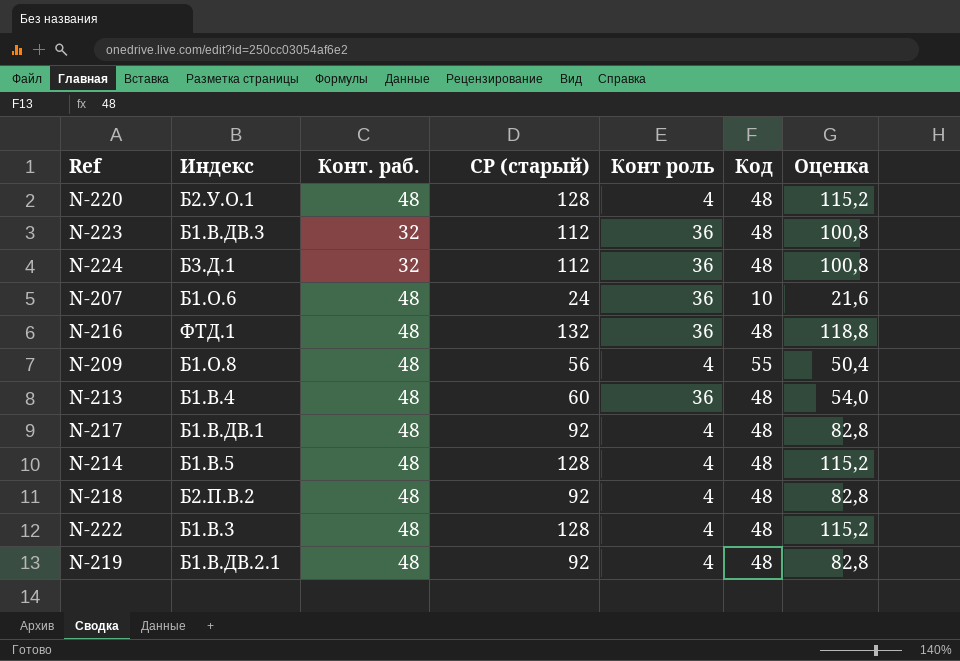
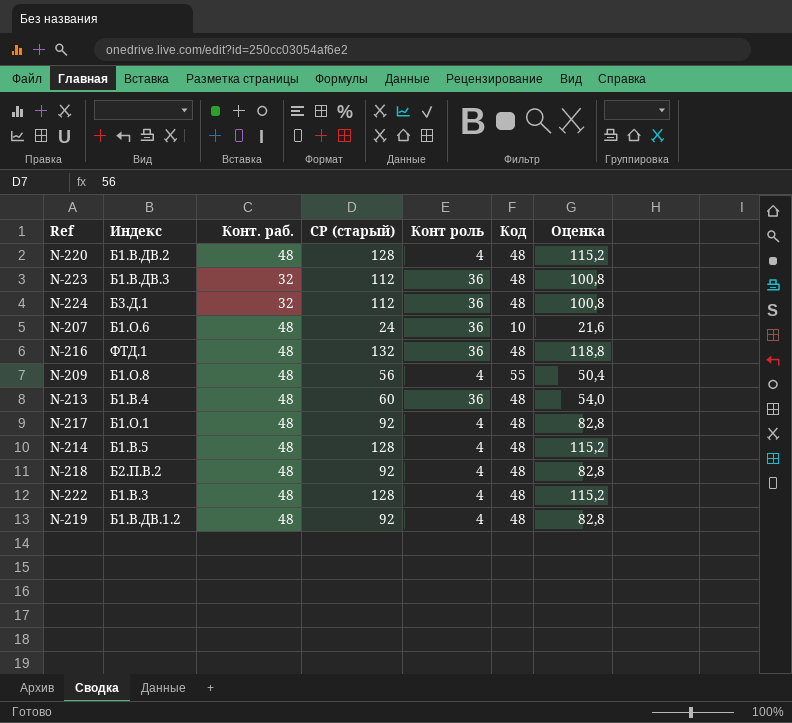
N-220 | Индекс: Б2.У.О.1 -> Б1.В.ДВ.2
N-217 | Индекс: Б1.В.ДВ.1 -> Б1.О.1
N-219 | Индекс: Б1.В.ДВ.2.1 -> Б1.В.ДВ.1.2

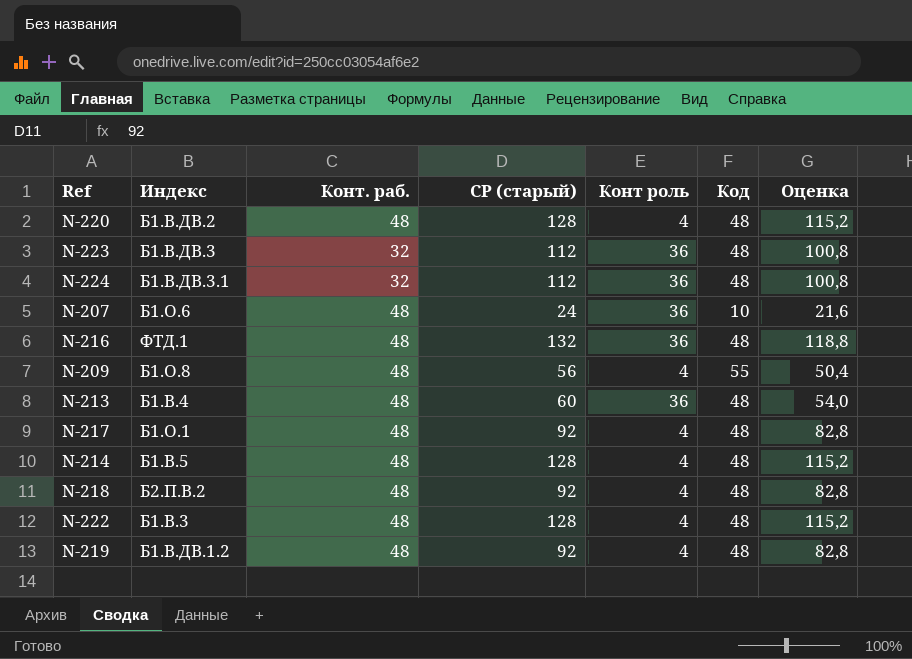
N-224 | Индекс: Б3.Д.1 -> Б1.В.ДВ.3.1

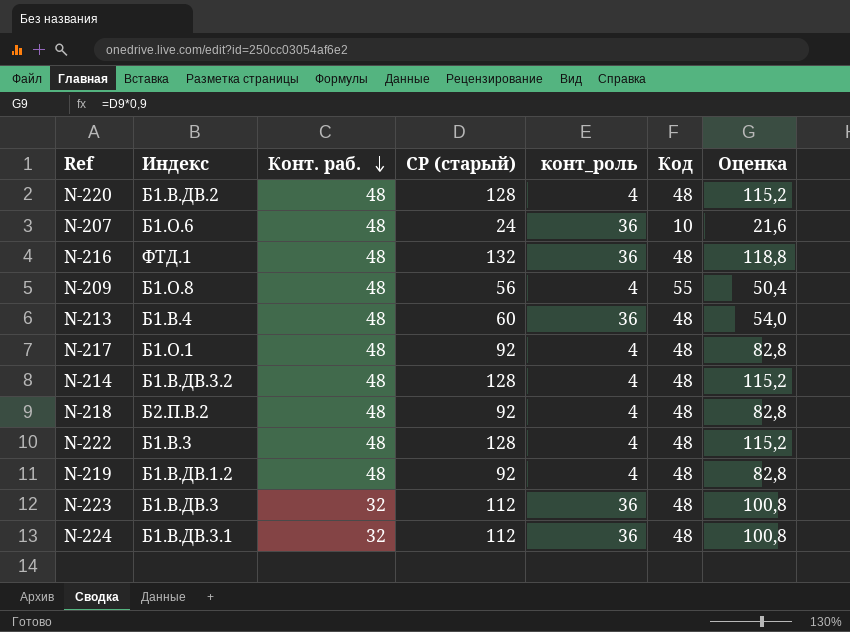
row order: none -> Конт. раб. descending
column name: Конт роль -> конт_роль
N-214 | Индекс: Б1.В.5 -> Б1.В.ДВ.3.2

